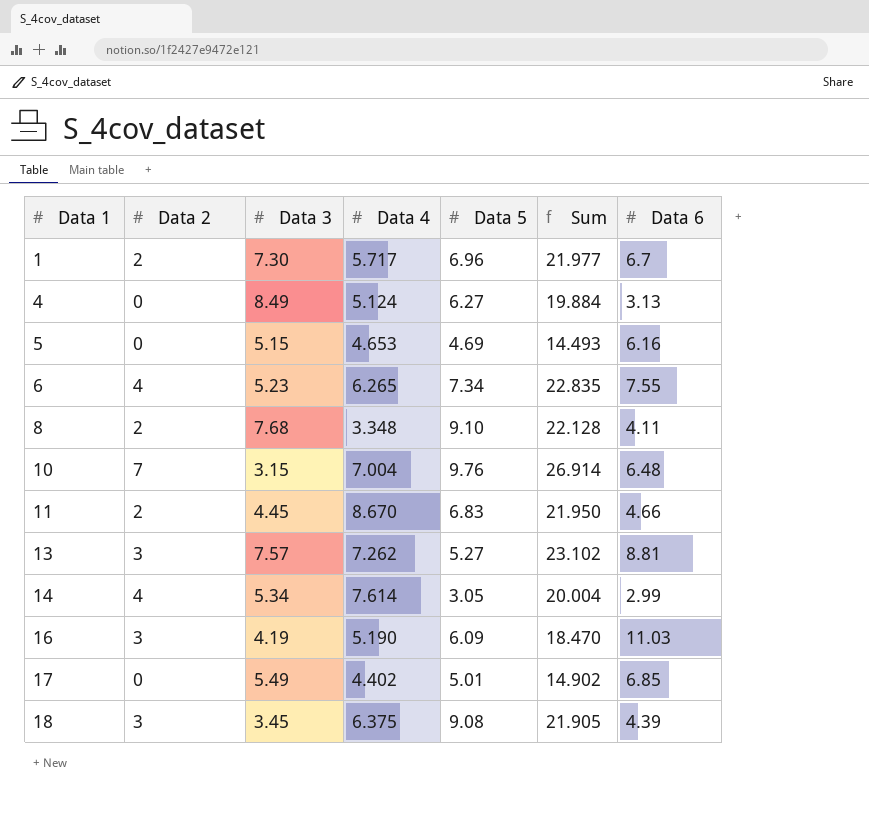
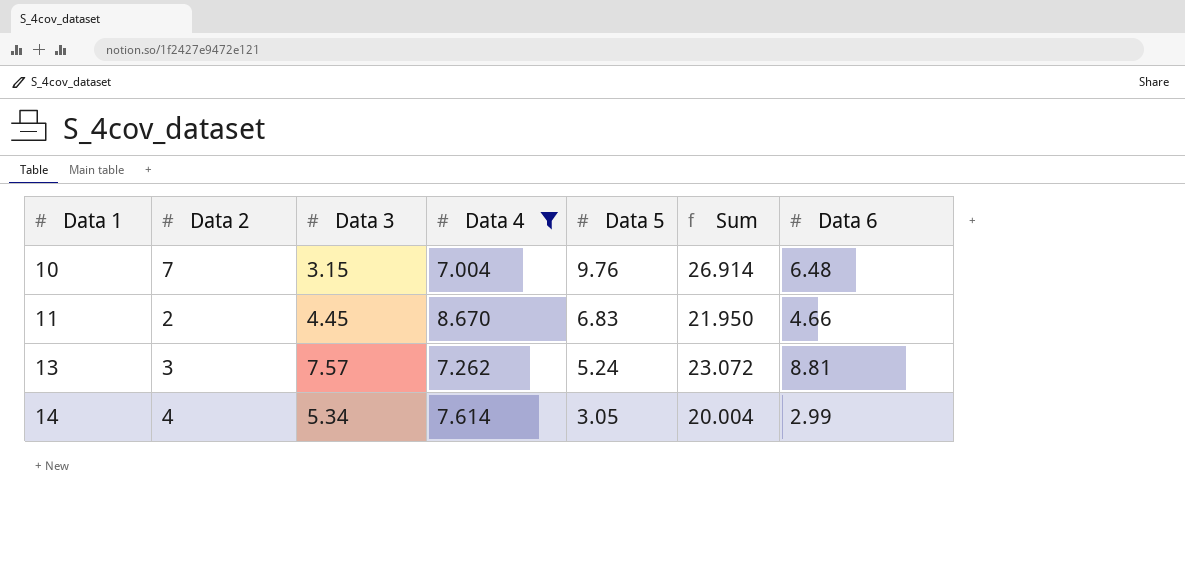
filter: none -> Data 4 >= 7.004
13 | Data 5: 5.27 -> 5.24
13 | Sum: 23.102 -> 23.072

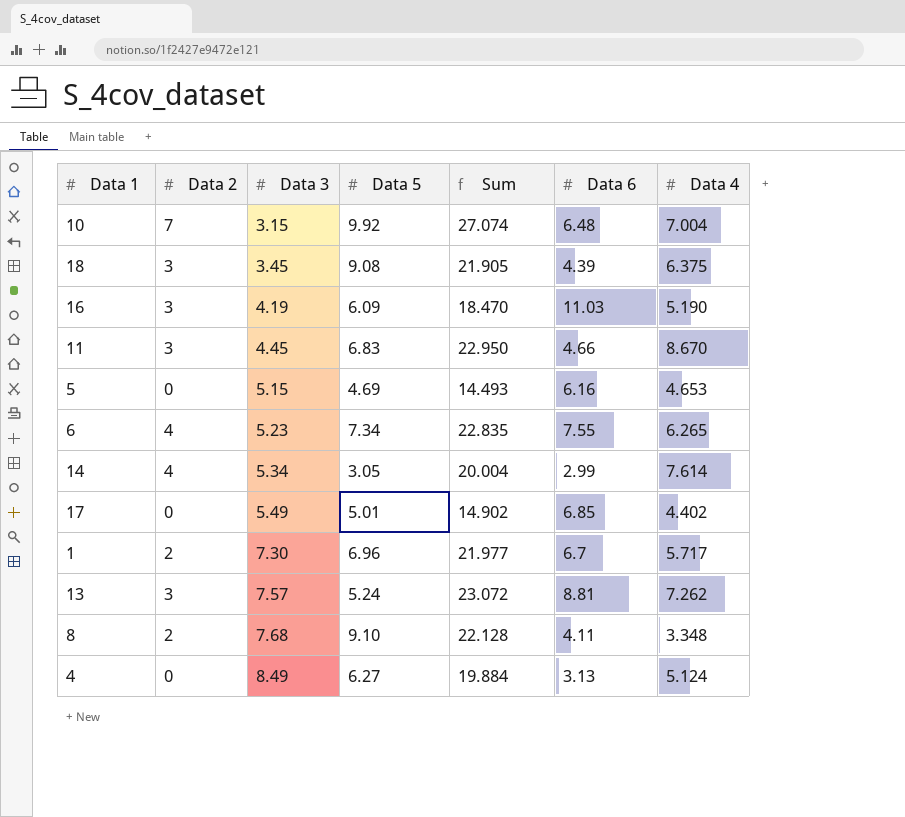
filter: Data 4 >= 7.004 -> none
row order: Data 1 ascending -> Data 3 ascending
column Data 4 | position: 4 -> 7
10 | Data 5: 9.76 -> 9.92
10 | Sum: 26.914 -> 27.074
11 | Data 2: 2 -> 3
11 | Sum: 21.950 -> 22.950

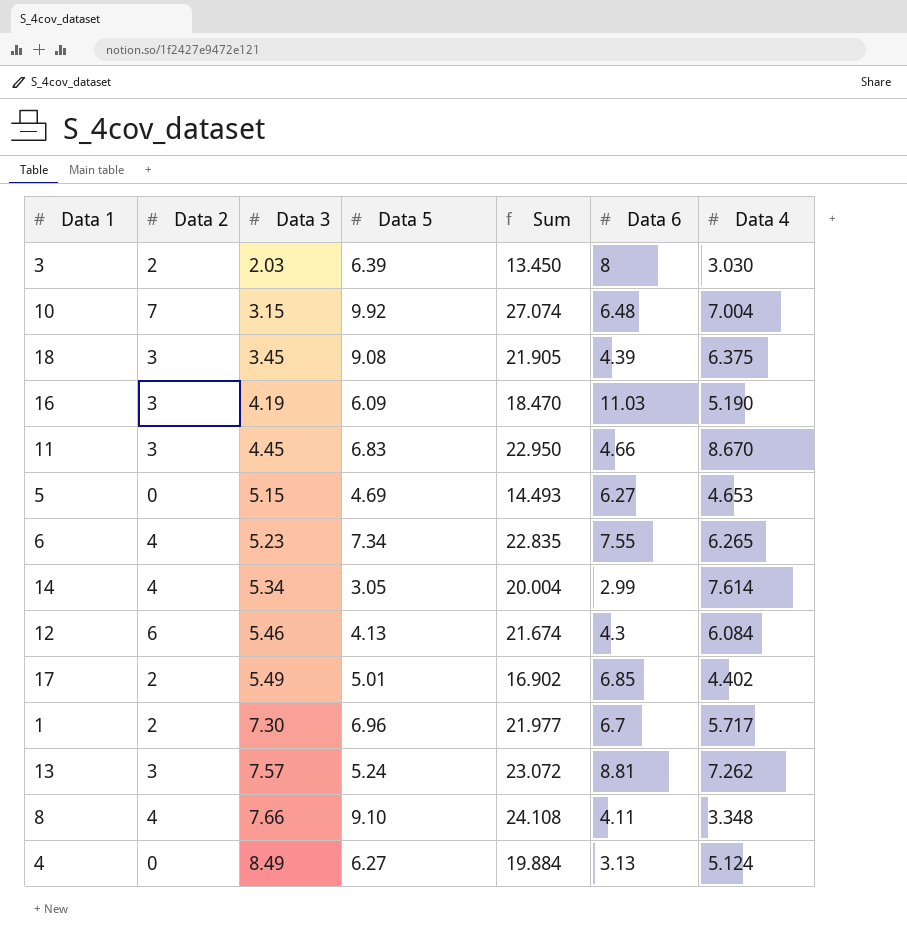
row 3: none -> 2 | 2.03 | 6.39 | 13.450 | 8 | 3.030
5 | Data 6: 6.16 -> 6.27
row 12: none -> 6 | 5.46 | 4.13 | 21.674 | 4.3 | 6.084
17 | Data 2: 0 -> 2
17 | Sum: 14.902 -> 16.902
8 | Data 2: 2 -> 4
8 | Data 3: 7.68 -> 7.66
8 | Sum: 22.128 -> 24.108

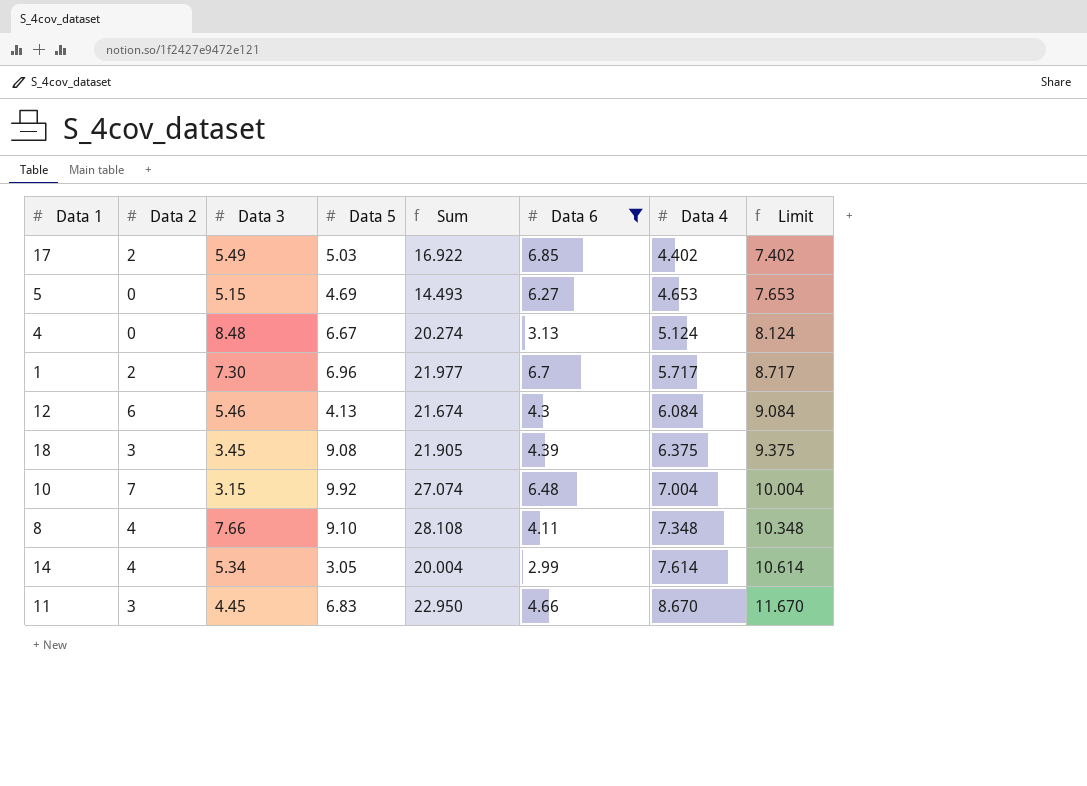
filter: none -> Data 6 <= 6.85
row order: Data 3 ascending -> Data 4 ascending
column Limit | formula: none -> [Data 4] + 3
17 | Data 5: 5.01 -> 5.03
17 | Sum: 16.902 -> 16.922
4 | Data 3: 8.49 -> 8.48
4 | Data 5: 6.27 -> 6.67
4 | Sum: 19.884 -> 20.274
8 | Sum: 24.108 -> 28.108
8 | Data 4: 3.348 -> 7.348

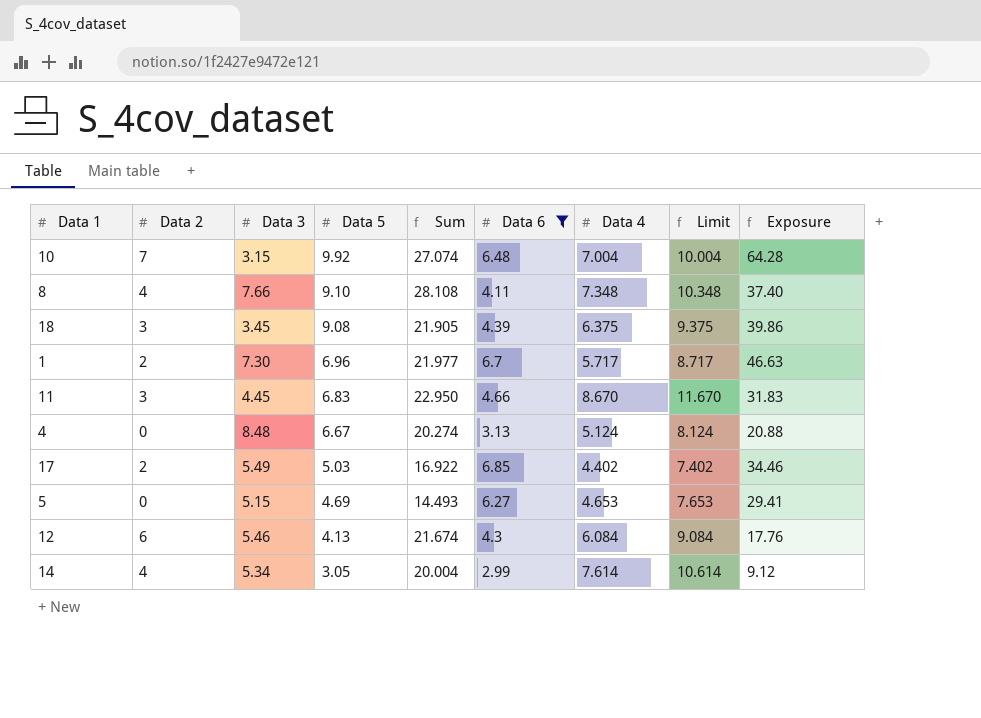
row order: Data 4 ascending -> Data 5 descending
column Exposure | formula: none -> [Data 5] * [Data 6]

